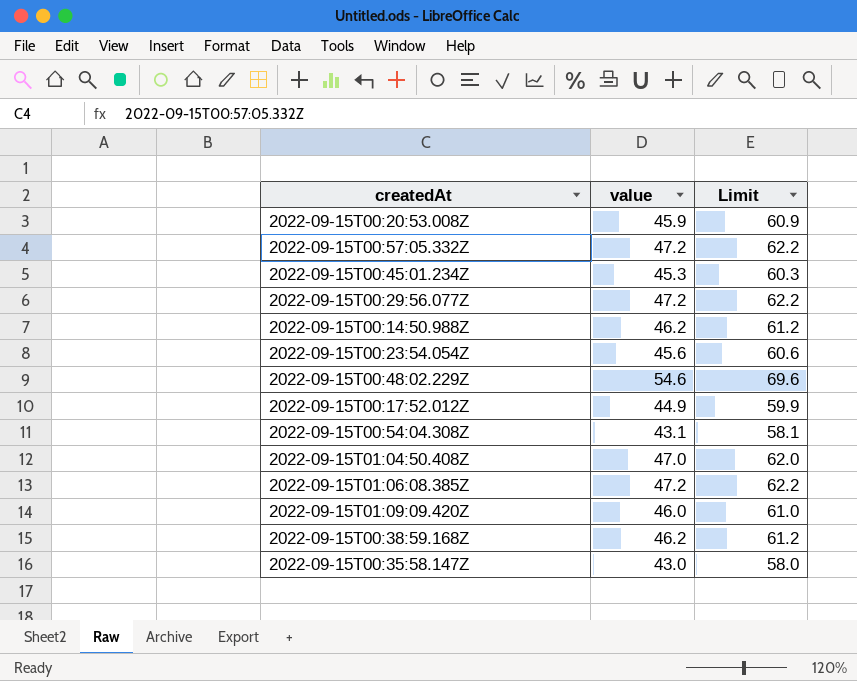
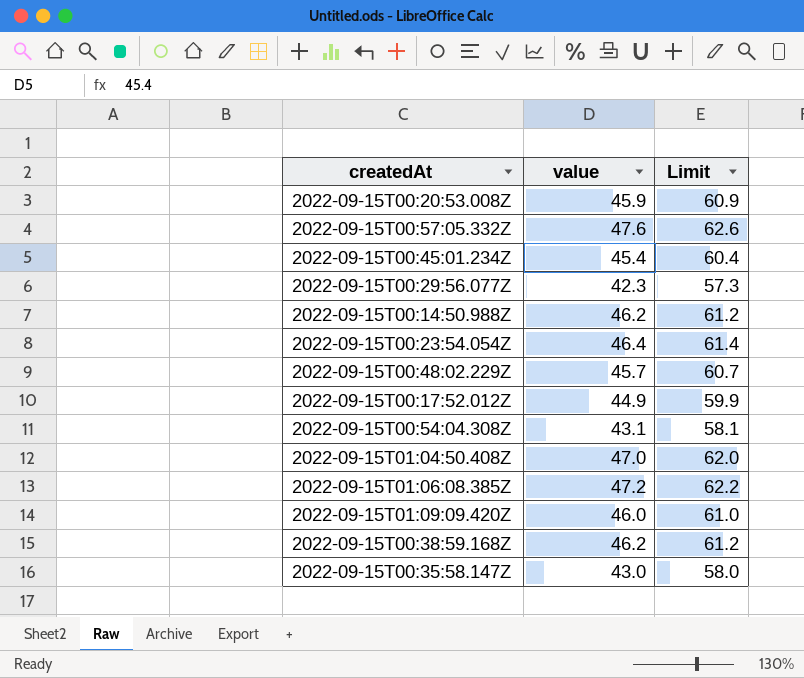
2022-09-15T00:57:05.332Z | value: 47.2 -> 47.6
2022-09-15T00:57:05.332Z | Limit: 62.2 -> 62.6
2022-09-15T00:45:01.234Z | value: 45.3 -> 45.4
2022-09-15T00:45:01.234Z | Limit: 60.3 -> 60.4
2022-09-15T00:29:56.077Z | value: 47.2 -> 42.3
2022-09-15T00:29:56.077Z | Limit: 62.2 -> 57.3
2022-09-15T00:23:54.054Z | value: 45.6 -> 46.4
2022-09-15T00:23:54.054Z | Limit: 60.6 -> 61.4
2022-09-15T00:48:02.229Z | value: 54.6 -> 45.7
2022-09-15T00:48:02.229Z | Limit: 69.6 -> 60.7

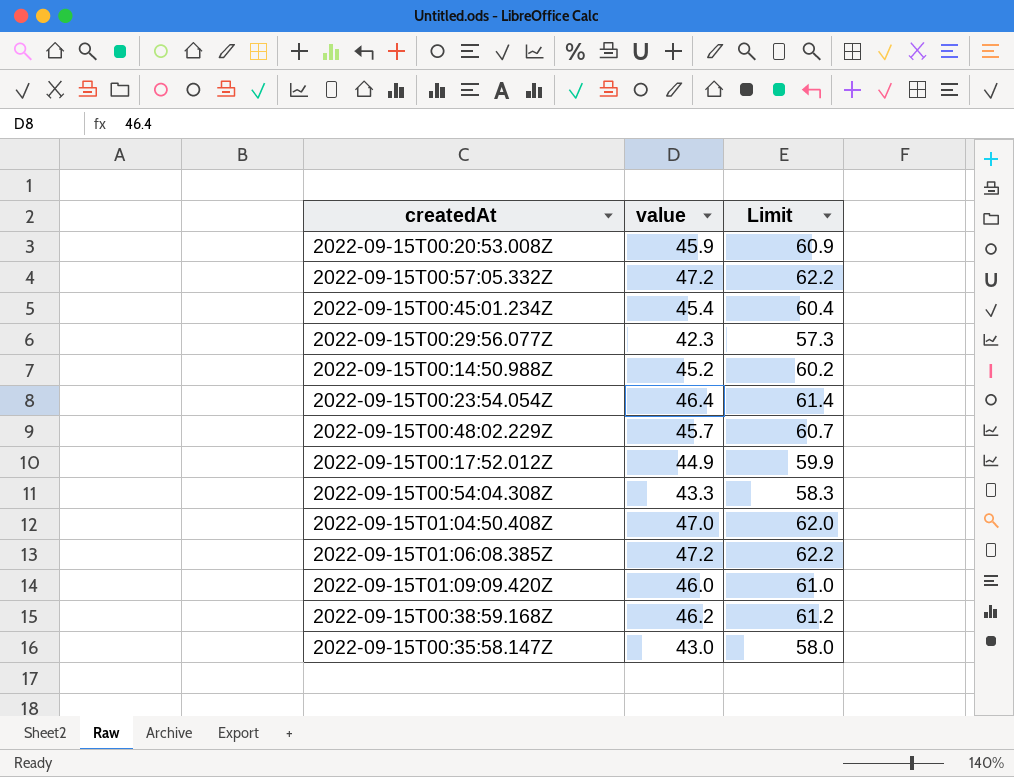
2022-09-15T00:57:05.332Z | value: 47.6 -> 47.2
2022-09-15T00:57:05.332Z | Limit: 62.6 -> 62.2
2022-09-15T00:14:50.988Z | value: 46.2 -> 45.2
2022-09-15T00:14:50.988Z | Limit: 61.2 -> 60.2
2022-09-15T00:54:04.308Z | value: 43.1 -> 43.3
2022-09-15T00:54:04.308Z | Limit: 58.1 -> 58.3

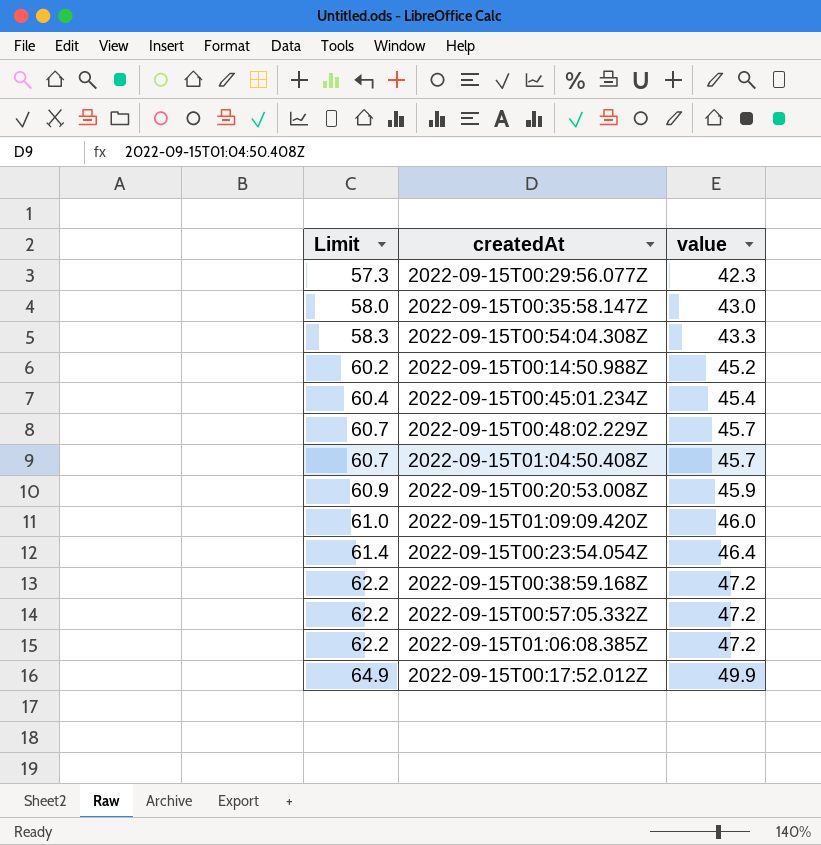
row order: none -> Limit ascending
column Limit | position: 3 -> 1
2022-09-15T01:04:50.408Z | Limit: 62.0 -> 60.7
2022-09-15T01:04:50.408Z | value: 47.0 -> 45.7
2022-09-15T00:38:59.168Z | Limit: 61.2 -> 62.2
2022-09-15T00:38:59.168Z | value: 46.2 -> 47.2
2022-09-15T00:17:52.012Z | Limit: 59.9 -> 64.9
2022-09-15T00:17:52.012Z | value: 44.9 -> 49.9

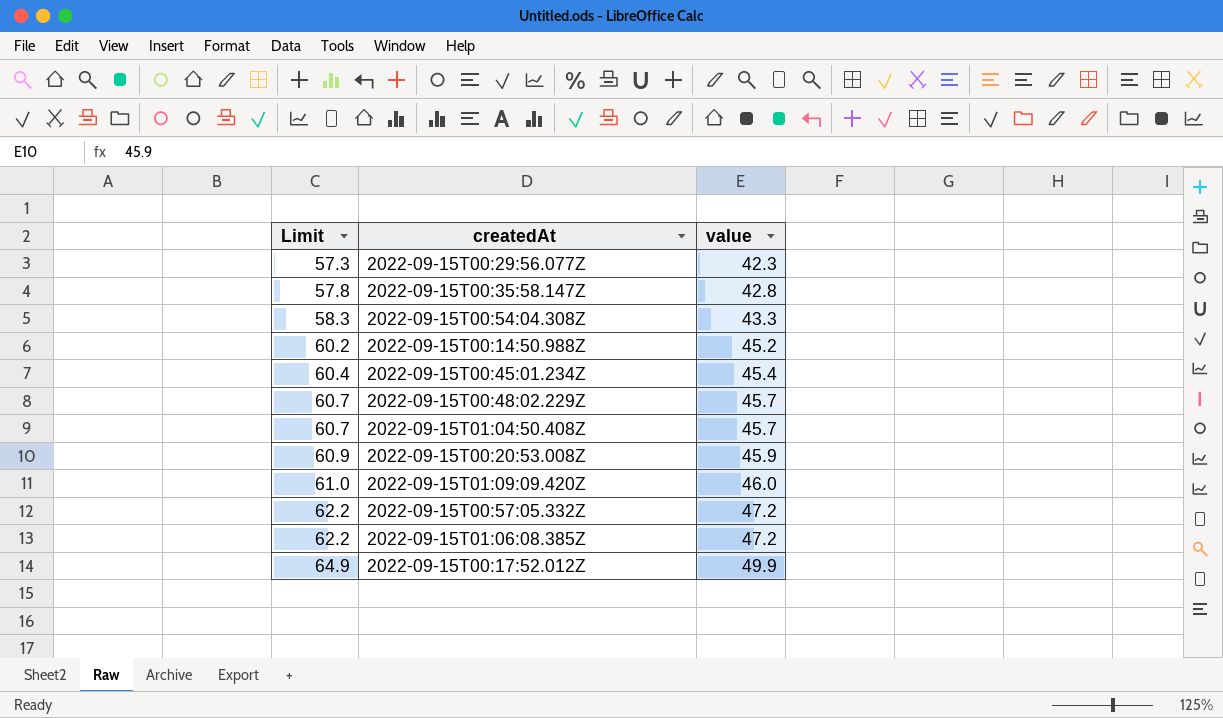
row 2022-09-15T00:23:54.054Z: 61.4 | 46.4 -> none
row 2022-09-15T00:38:59.168Z: 62.2 | 47.2 -> none
2022-09-15T00:35:58.147Z | Limit: 58.0 -> 57.8
2022-09-15T00:35:58.147Z | value: 43.0 -> 42.8

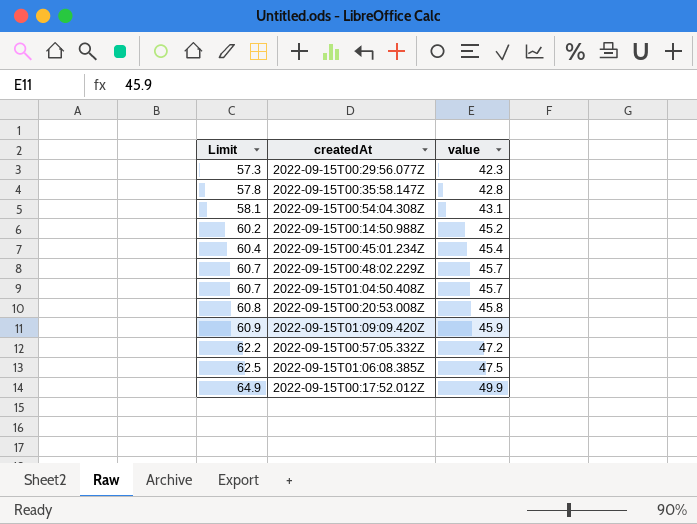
2022-09-15T00:54:04.308Z | Limit: 58.3 -> 58.1
2022-09-15T00:54:04.308Z | value: 43.3 -> 43.1
2022-09-15T00:20:53.008Z | Limit: 60.9 -> 60.8
2022-09-15T00:20:53.008Z | value: 45.9 -> 45.8
2022-09-15T01:09:09.420Z | Limit: 61.0 -> 60.9
2022-09-15T01:09:09.420Z | value: 46.0 -> 45.9
2022-09-15T01:06:08.385Z | Limit: 62.2 -> 62.5
2022-09-15T01:06:08.385Z | value: 47.2 -> 47.5

